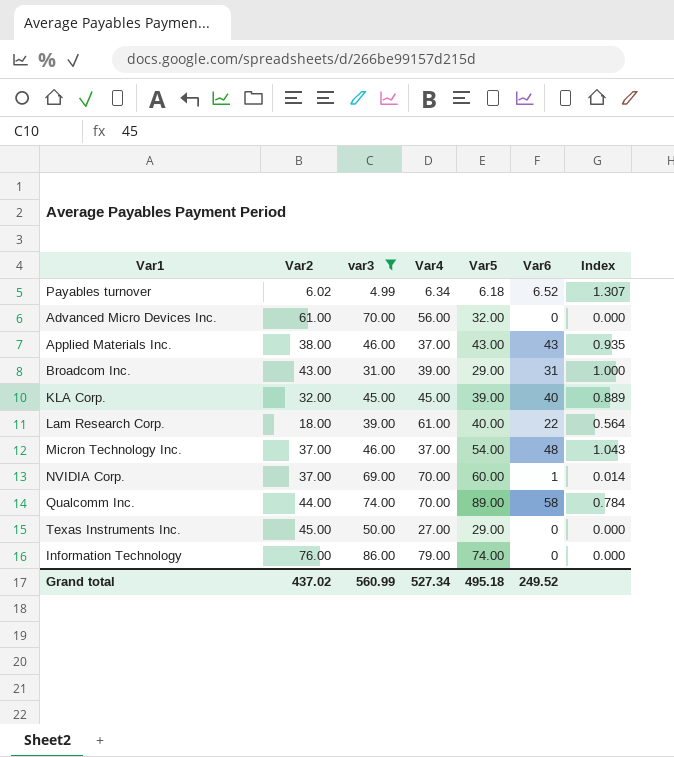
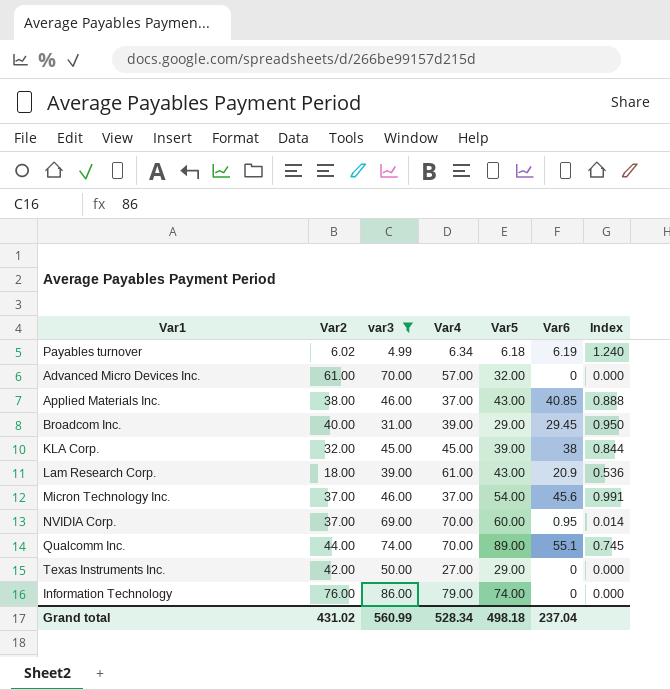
Payables turnover | Var6: 6.52 -> 6.19
Payables turnover | Index: 1.307 -> 1.240
Advanced Micro Devices Inc. | Var4: 56.00 -> 57.00
Applied Materials Inc. | Var6: 43 -> 40.85
Applied Materials Inc. | Index: 0.935 -> 0.888
Broadcom Inc. | Var2: 43.00 -> 40.00
Broadcom Inc. | Var6: 31 -> 29.45
Broadcom Inc. | Index: 1.000 -> 0.950
KLA Corp. | Var6: 40 -> 38
KLA Corp. | Index: 0.889 -> 0.844
Lam Research Corp. | Var5: 40.00 -> 43.00
Lam Research Corp. | Var6: 22 -> 20.9
Lam Research Corp. | Index: 0.564 -> 0.536
Micron Technology Inc. | Var6: 48 -> 45.6
Micron Technology Inc. | Index: 1.043 -> 0.991
NVIDIA Corp. | Var6: 1 -> 0.95
Qualcomm Inc. | Var6: 58 -> 55.1
Qualcomm Inc. | Index: 0.784 -> 0.745
Texas Instruments Inc. | Var2: 45.00 -> 42.00
Grand total | Var2: 437.02 -> 431.02
Grand total | Var4: 527.34 -> 528.34
Grand total | Var5: 495.18 -> 498.18
Grand total | Var6: 249.52 -> 237.04

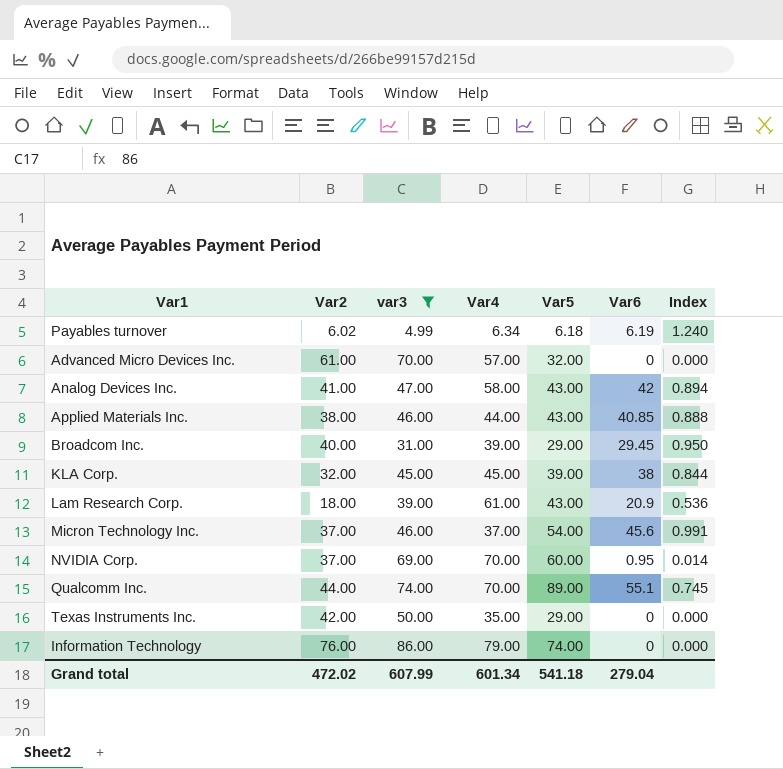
row Analog Devices Inc.: none -> 41.00 | 47.00 | 58.00 | 43.00 | 42 | 0.894
Applied Materials Inc. | Var4: 37.00 -> 44.00
Texas Instruments Inc. | Var4: 27.00 -> 35.00
Grand total | Var2: 431.02 -> 472.02
Grand total | var3: 560.99 -> 607.99
Grand total | Var4: 528.34 -> 601.34
Grand total | Var5: 498.18 -> 541.18
Grand total | Var6: 237.04 -> 279.04

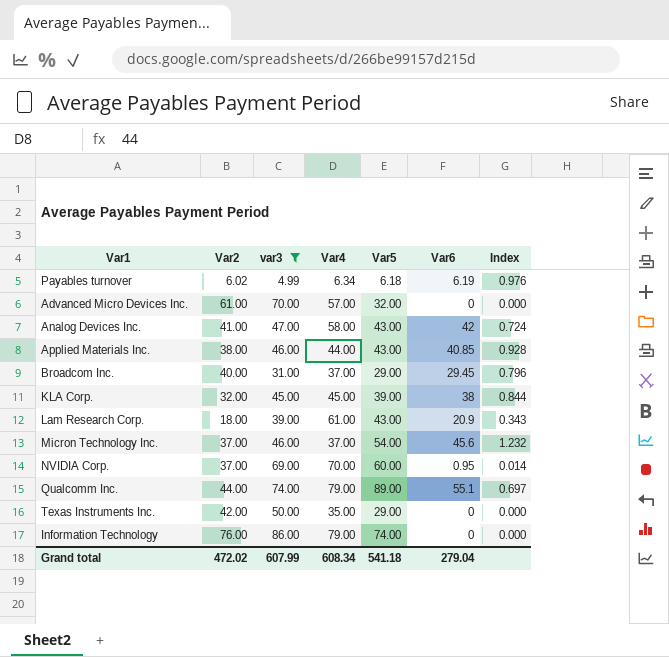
column Index | formula: [Var6] / [var3] -> [Var6] / [Var4]
Broadcom Inc. | Var4: 39.00 -> 37.00
Qualcomm Inc. | Var4: 70.00 -> 79.00
Grand total | Var4: 601.34 -> 608.34

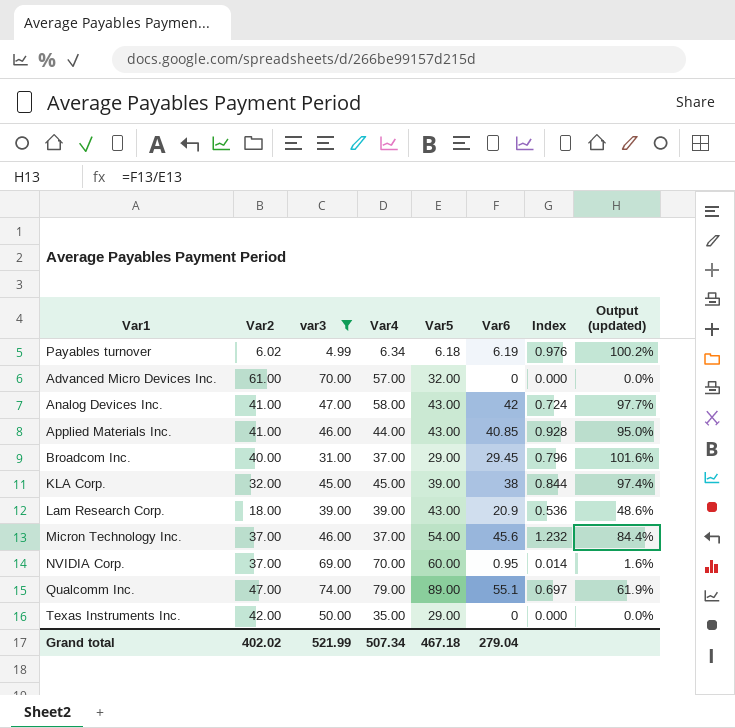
column Output (updated) | formula: none -> [Var6] / [Var5]
row Information Technology: 76.00 | 86.00 | 79.00 | 74.00 | 0 | 0.000 -> none
Applied Materials Inc. | Var2: 38.00 -> 41.00
Lam Research Corp. | Var4: 61.00 -> 39.00
Lam Research Corp. | Index: 0.343 -> 0.536
Qualcomm Inc. | Var2: 44.00 -> 47.00
Grand total | Var2: 472.02 -> 402.02
Grand total | var3: 607.99 -> 521.99
Grand total | Var4: 608.34 -> 507.34
Grand total | Var5: 541.18 -> 467.18

